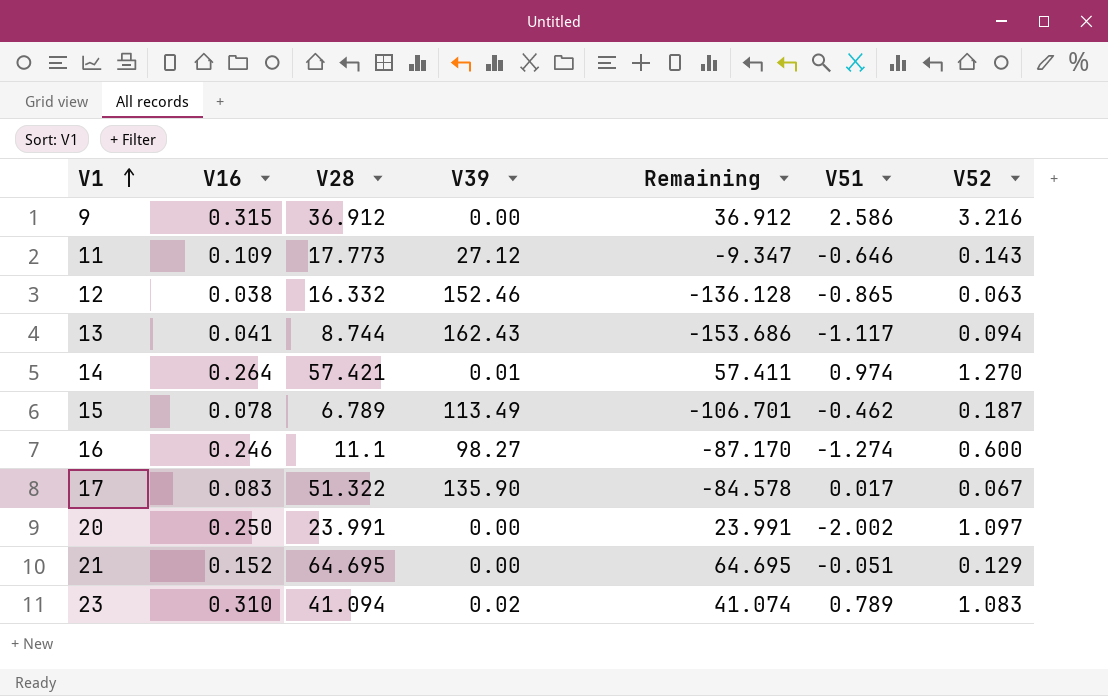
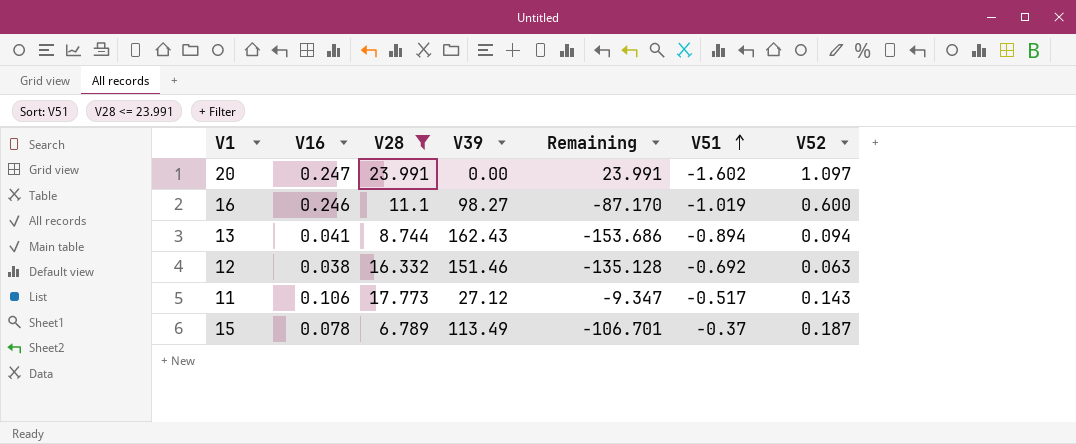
filter: none -> V28 <= 23.991
row order: V1 ascending -> V51 ascending
20 | V16: 0.250 -> 0.247
20 | V51: -2.002 -> -1.602
16 | V51: -1.274 -> -1.019
13 | V51: -1.117 -> -0.894
12 | V39: 152.46 -> 151.46
12 | Remaining: -136.128 -> -135.128
12 | V51: -0.865 -> -0.692
11 | V16: 0.109 -> 0.106
11 | V51: -0.646 -> -0.517
15 | V51: -0.462 -> -0.37

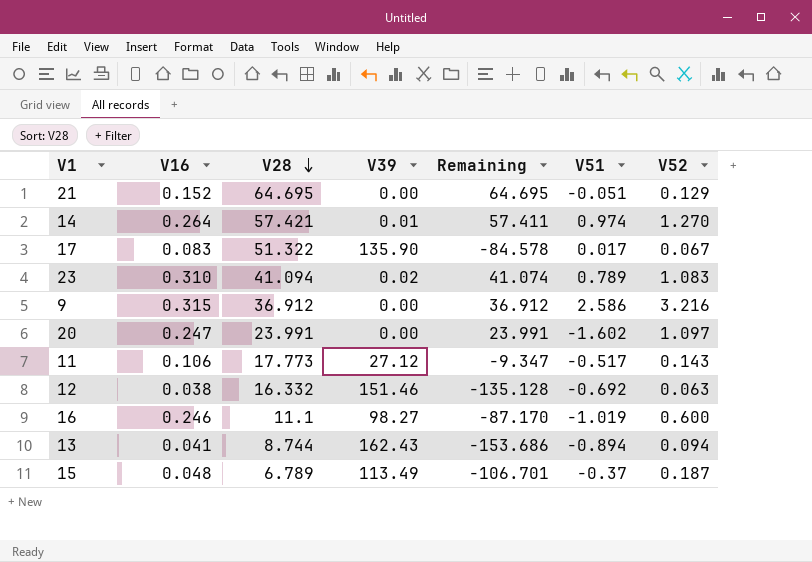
filter: V28 <= 23.991 -> none
row order: V51 ascending -> V28 descending
15 | V16: 0.078 -> 0.048

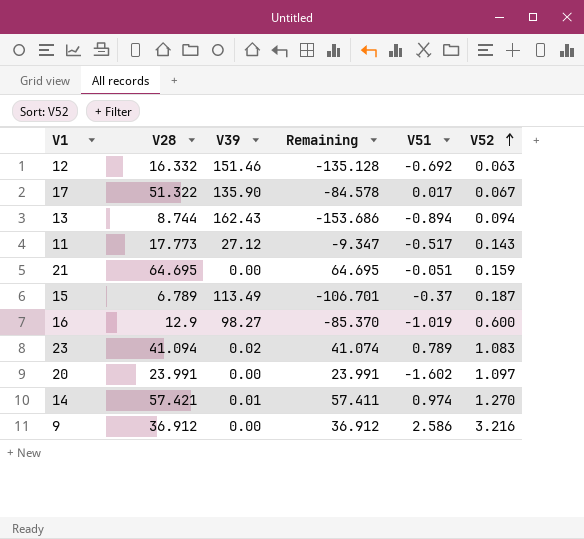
row order: V28 descending -> V52 ascending
column V16 | position: 2 -> none
21 | V52: 0.129 -> 0.159
16 | V28: 11.1 -> 12.9
16 | Remaining: -87.170 -> -85.370

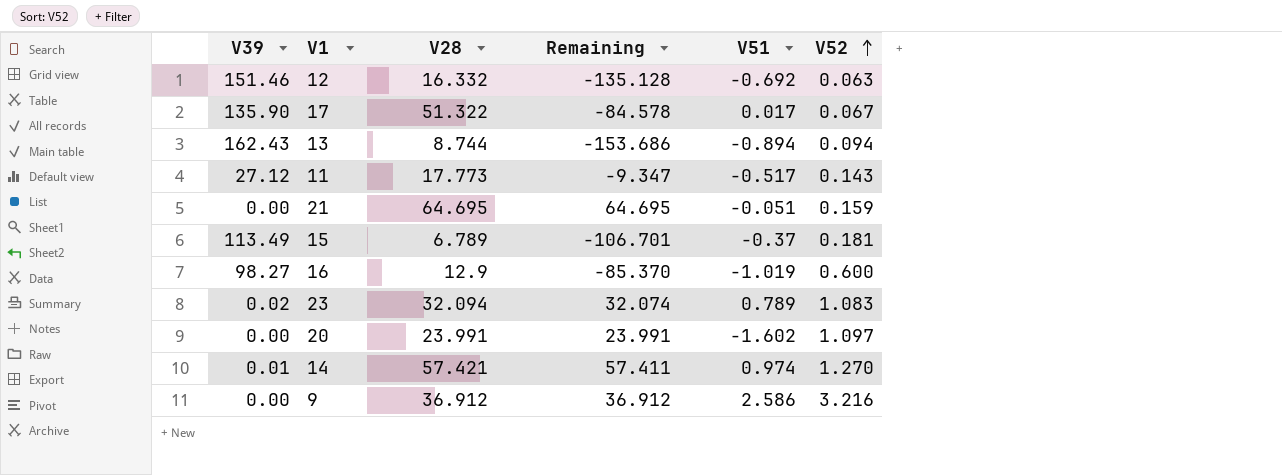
column V39 | position: 3 -> 1
15 | V52: 0.187 -> 0.181
23 | V28: 41.094 -> 32.094
23 | Remaining: 41.074 -> 32.074

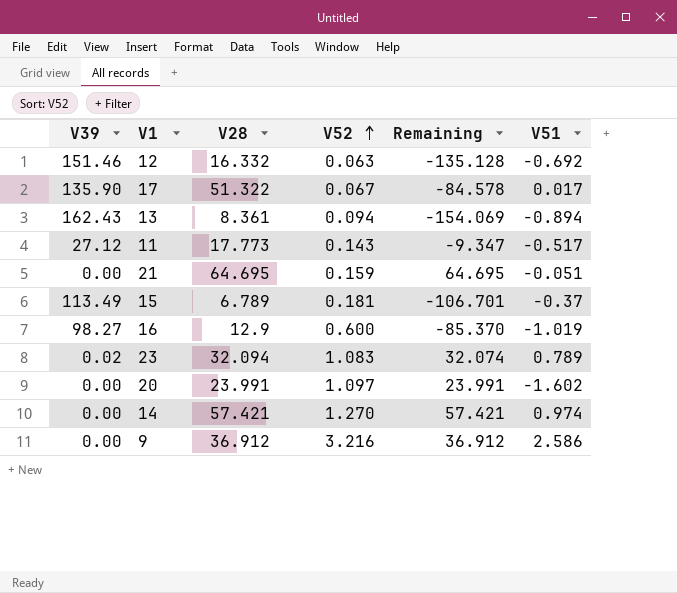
column V52 | position: 6 -> 4
13 | V28: 8.744 -> 8.361
13 | Remaining: -153.686 -> -154.069
14 | V39: 0.01 -> 0.00
14 | Remaining: 57.411 -> 57.421

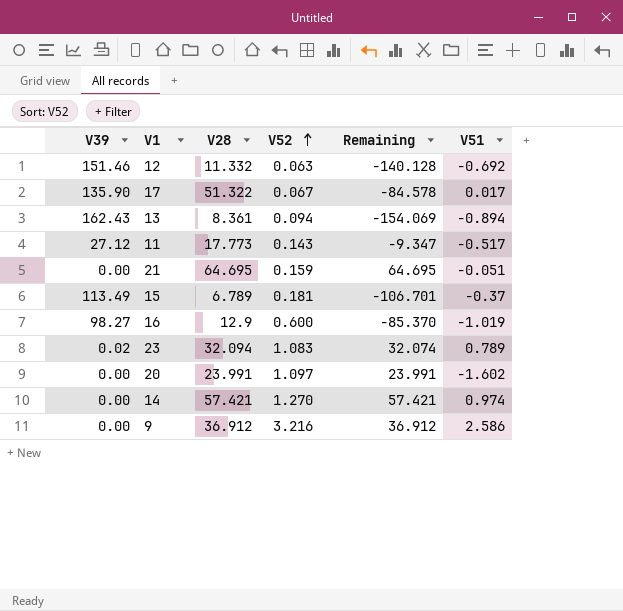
12 | V28: 16.332 -> 11.332
12 | Remaining: -135.128 -> -140.128

